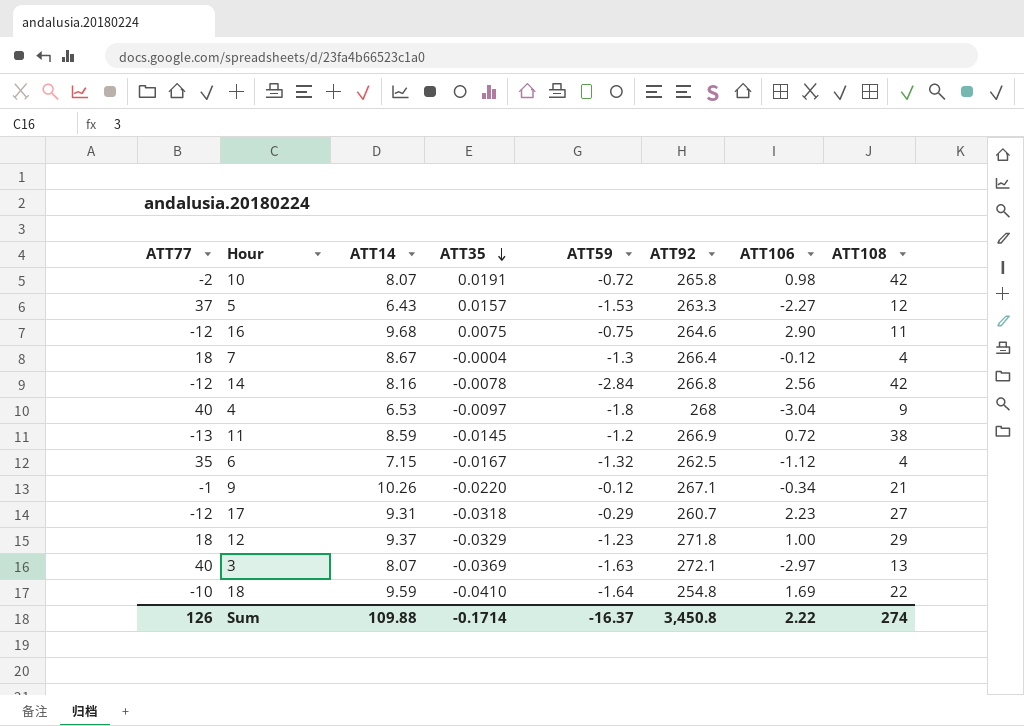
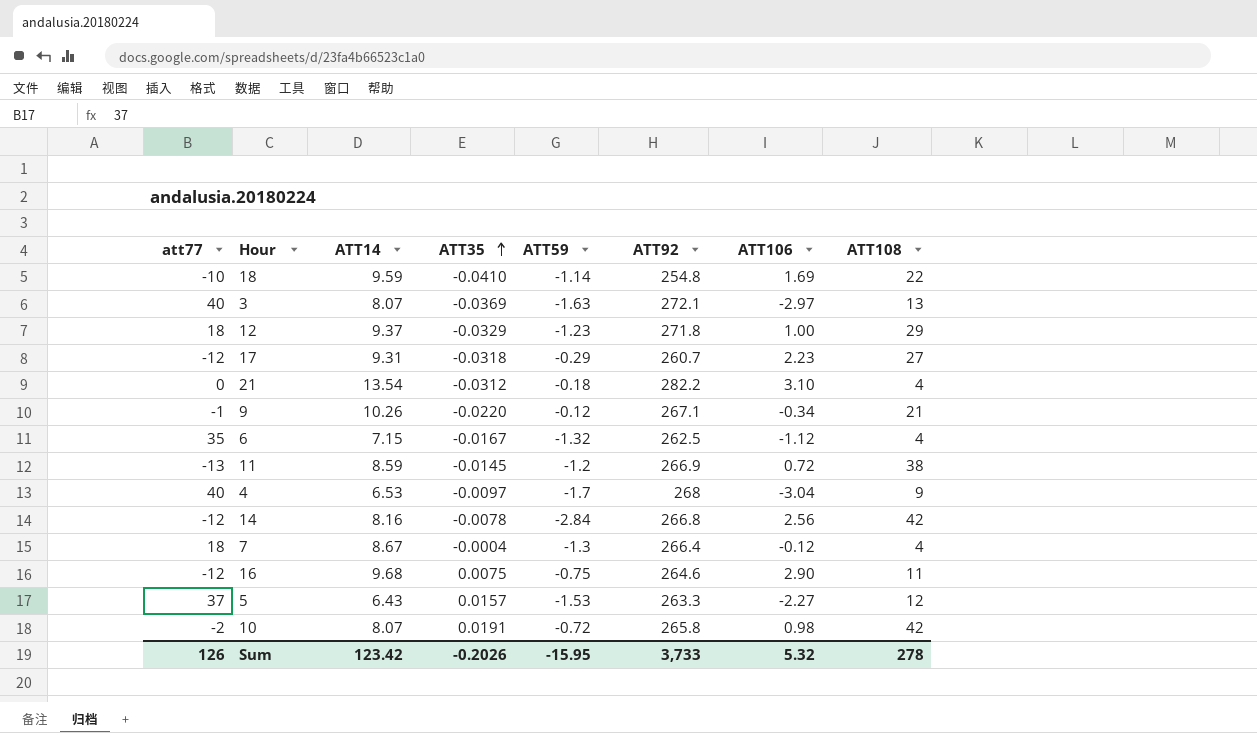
row order: ATT35 descending -> ATT35 ascending
column name: ATT77 -> att77
18 | ATT59: -1.64 -> -1.14
row 21: none -> 0 | 13.54 | -0.0312 | -0.18 | 282.2 | 3.10 | 4
4 | ATT59: -1.8 -> -1.7
Sum | ATT14: 109.88 -> 123.42
Sum | ATT35: -0.1714 -> -0.2026
Sum | ATT59: -16.37 -> -15.95
Sum | ATT92: 3,450.8 -> 3,733
Sum | ATT106: 2.22 -> 5.32
Sum | ATT108: 274 -> 278

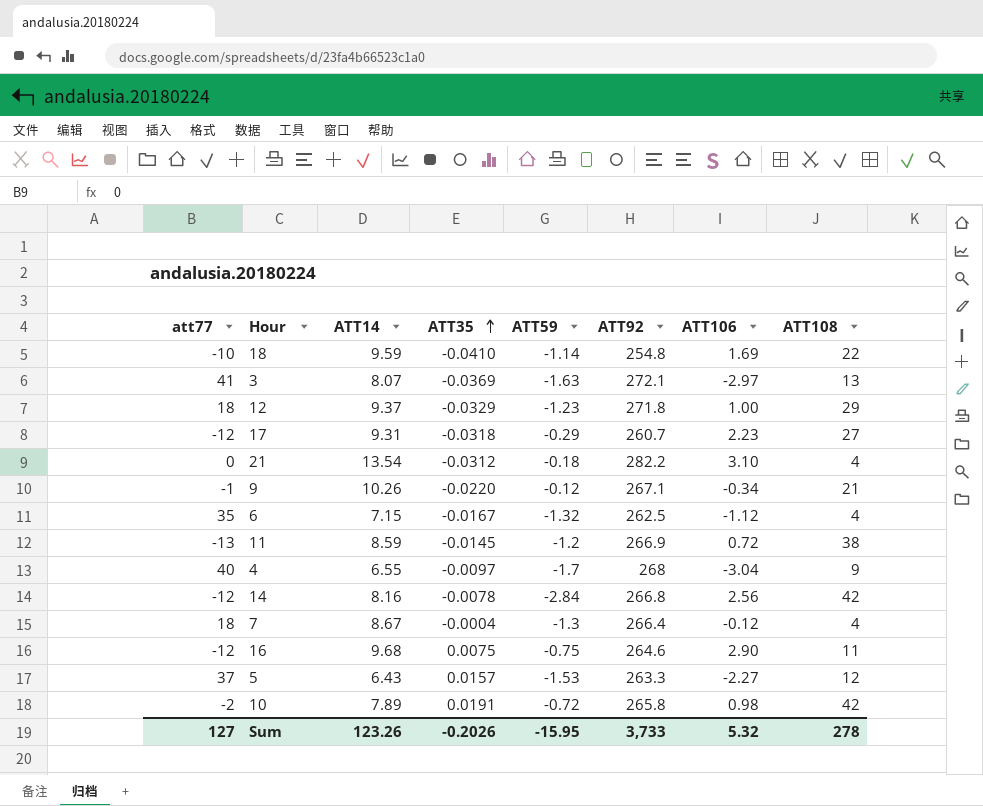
3 | att77: 40 -> 41
4 | ATT14: 6.53 -> 6.55
10 | ATT14: 8.07 -> 7.89
Sum | att77: 126 -> 127
Sum | ATT14: 123.42 -> 123.26

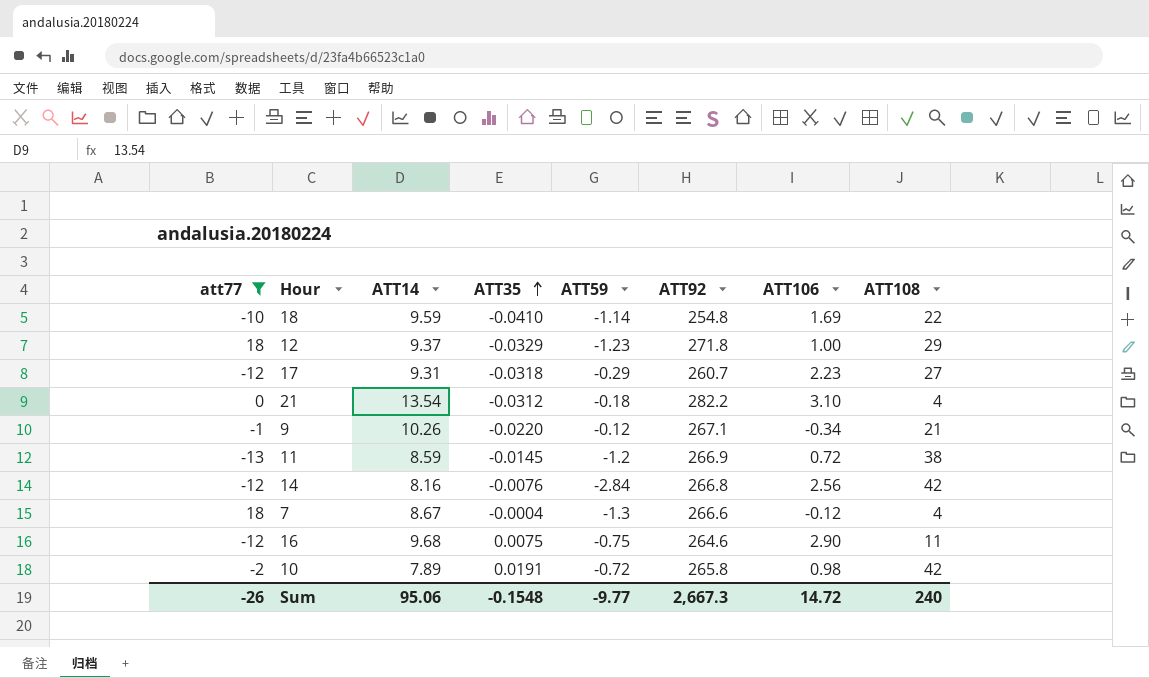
filter: none -> att77 <= 18
14 | ATT35: -0.0078 -> -0.0076
7 | ATT92: 266.4 -> 266.6
Sum | att77: 127 -> -26
Sum | ATT14: 123.26 -> 95.06
Sum | ATT35: -0.2026 -> -0.1548
Sum | ATT59: -15.95 -> -9.77
Sum | ATT92: 3,733 -> 2,667.3
Sum | ATT106: 5.32 -> 14.72
Sum | ATT108: 278 -> 240

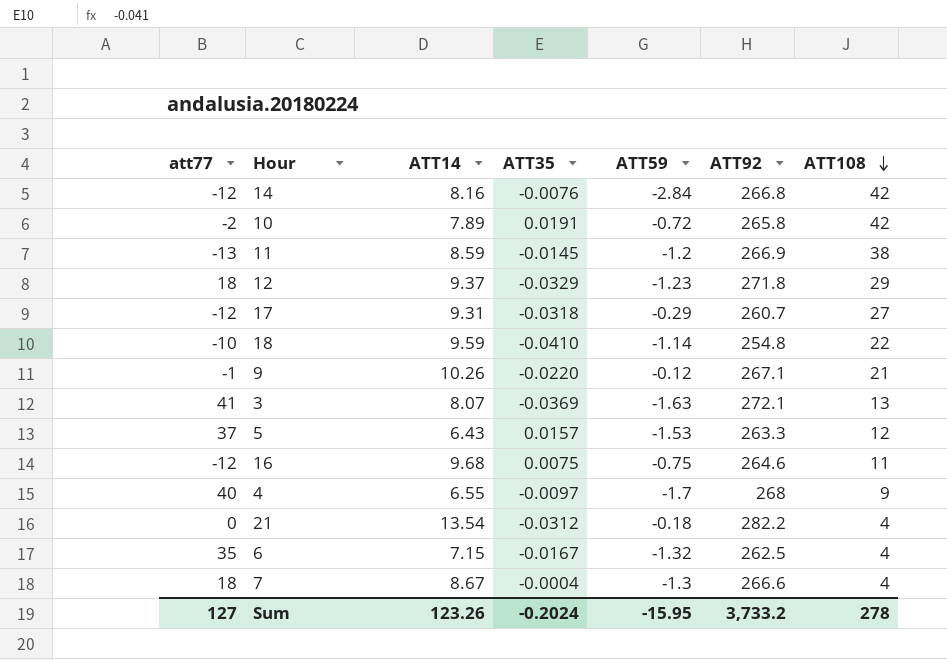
filter: att77 <= 18 -> none
row order: ATT35 ascending -> ATT108 descending
column ATT106 | position: 7 -> none
Sum | att77: -26 -> 127
Sum | ATT14: 95.06 -> 123.26
Sum | ATT35: -0.1548 -> -0.2024
Sum | ATT59: -9.77 -> -15.95
Sum | ATT92: 2,667.3 -> 3,733.2
Sum | ATT108: 240 -> 278

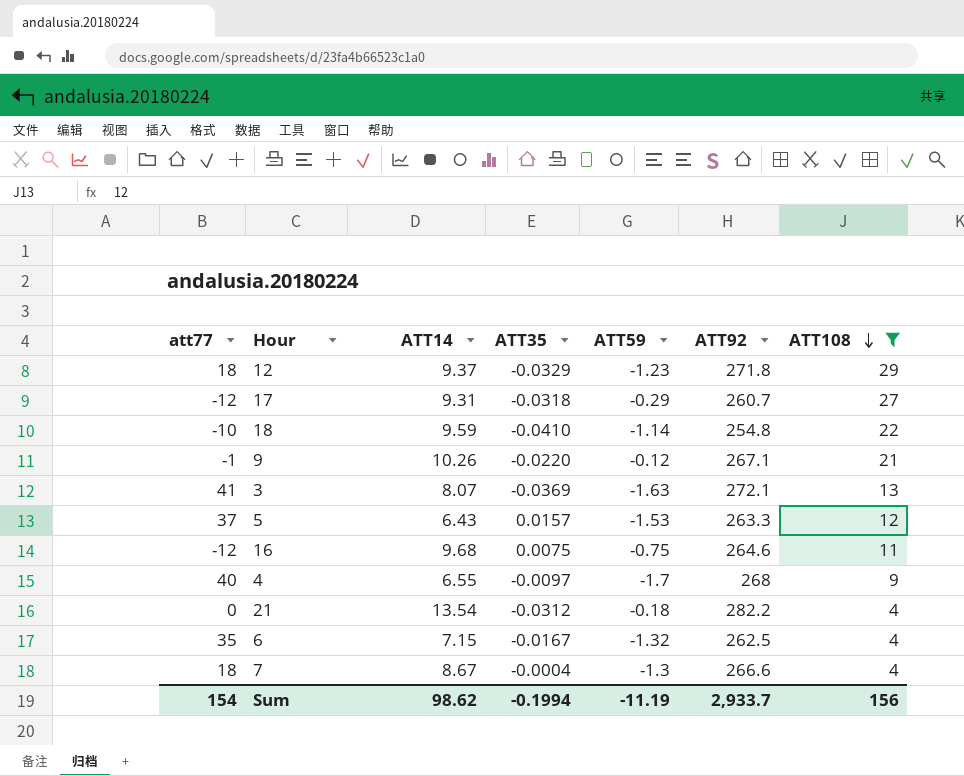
filter: none -> ATT108 <= 29
Sum | att77: 127 -> 154
Sum | ATT14: 123.26 -> 98.62
Sum | ATT35: -0.2024 -> -0.1994
Sum | ATT59: -15.95 -> -11.19
Sum | ATT92: 3,733.2 -> 2,933.7
Sum | ATT108: 278 -> 156

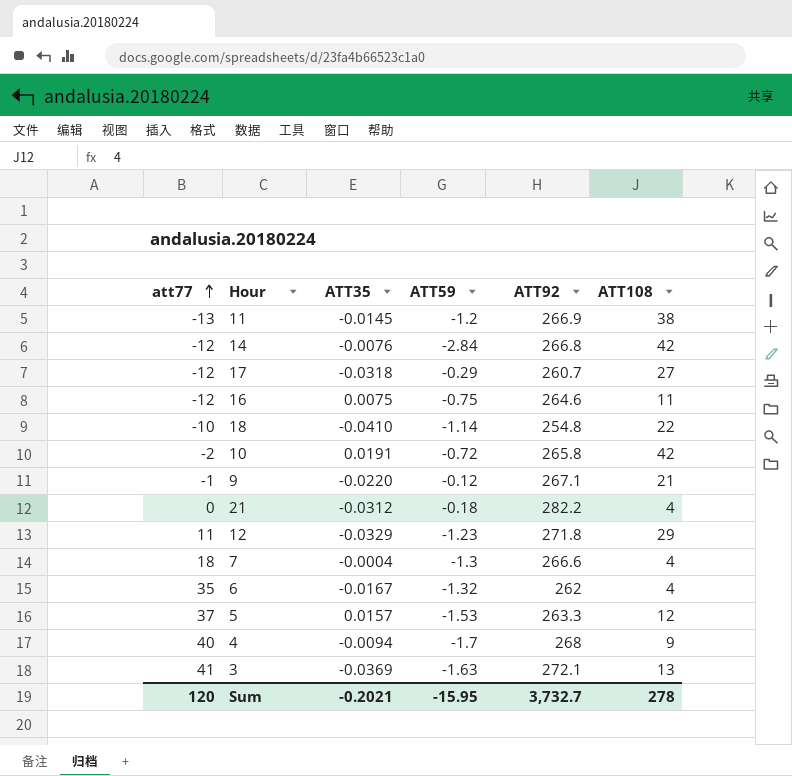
filter: ATT108 <= 29 -> none
row order: ATT108 descending -> att77 ascending
column ATT14 | position: 3 -> none
12 | att77: 18 -> 11
6 | ATT92: 262.5 -> 262
4 | ATT35: -0.0097 -> -0.0094
Sum | att77: 154 -> 120
Sum | ATT35: -0.1994 -> -0.2021
Sum | ATT59: -11.19 -> -15.95
Sum | ATT92: 2,933.7 -> 3,732.7
Sum | ATT108: 156 -> 278

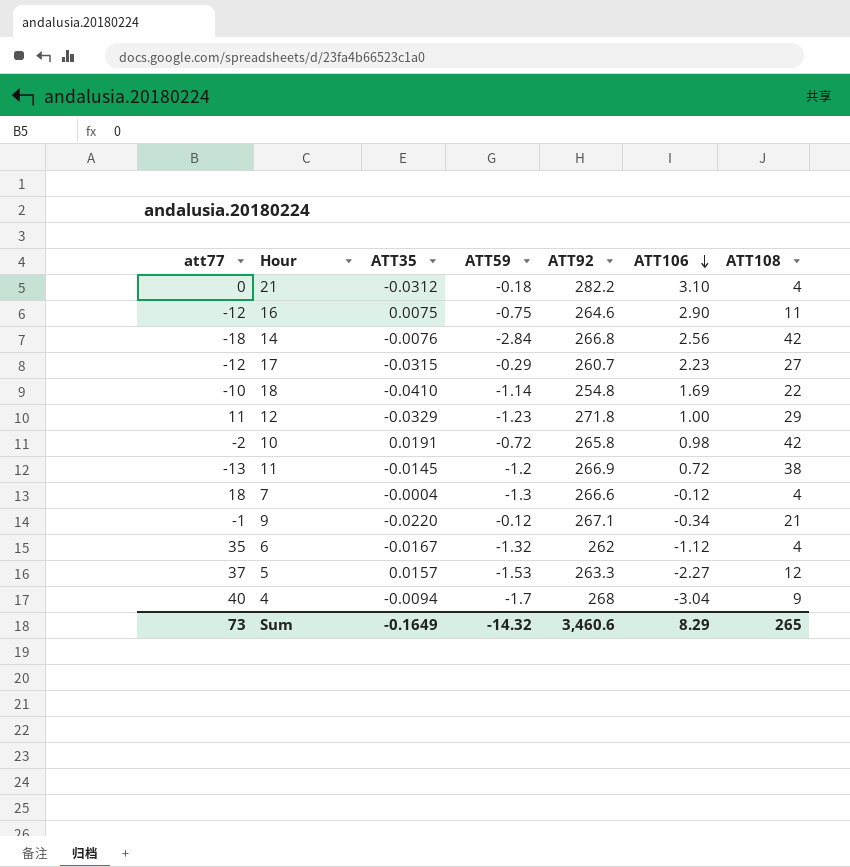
row order: att77 ascending -> ATT106 descending
column ATT106 | position: none -> 6
row 3: 41 | -0.0369 | -1.63 | 272.1 | 13 -> none
14 | att77: -12 -> -18
17 | ATT35: -0.0318 -> -0.0315
Sum | att77: 120 -> 73
Sum | ATT35: -0.2021 -> -0.1649
Sum | ATT59: -15.95 -> -14.32
Sum | ATT92: 3,732.7 -> 3,460.6
Sum | ATT108: 278 -> 265

